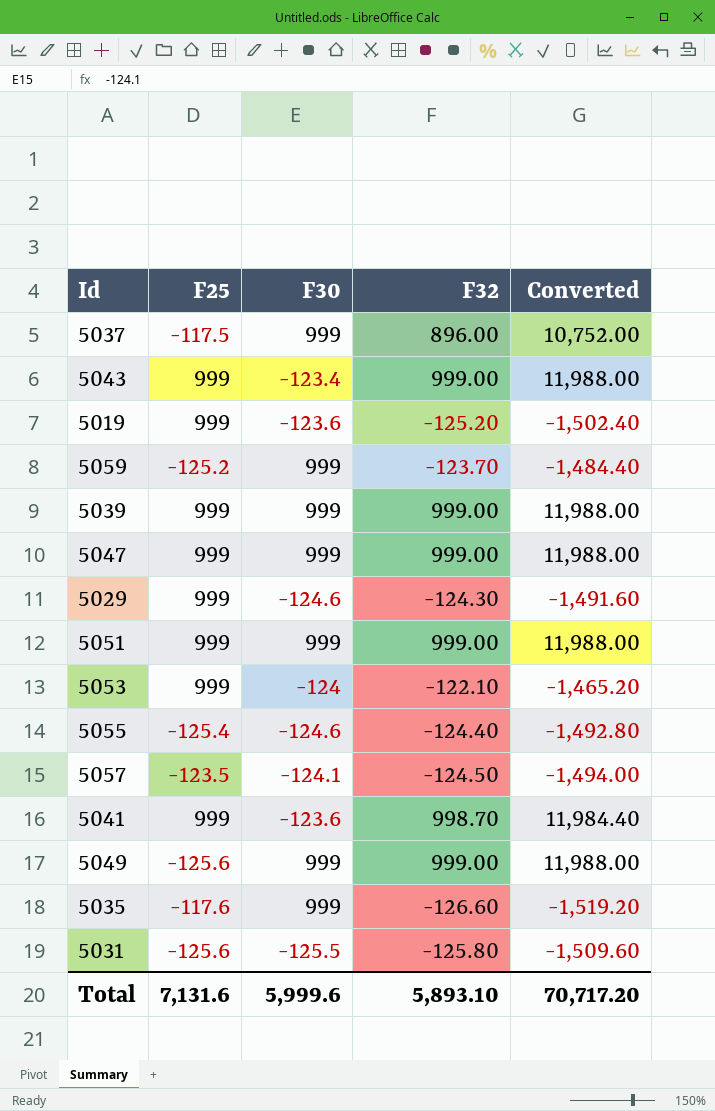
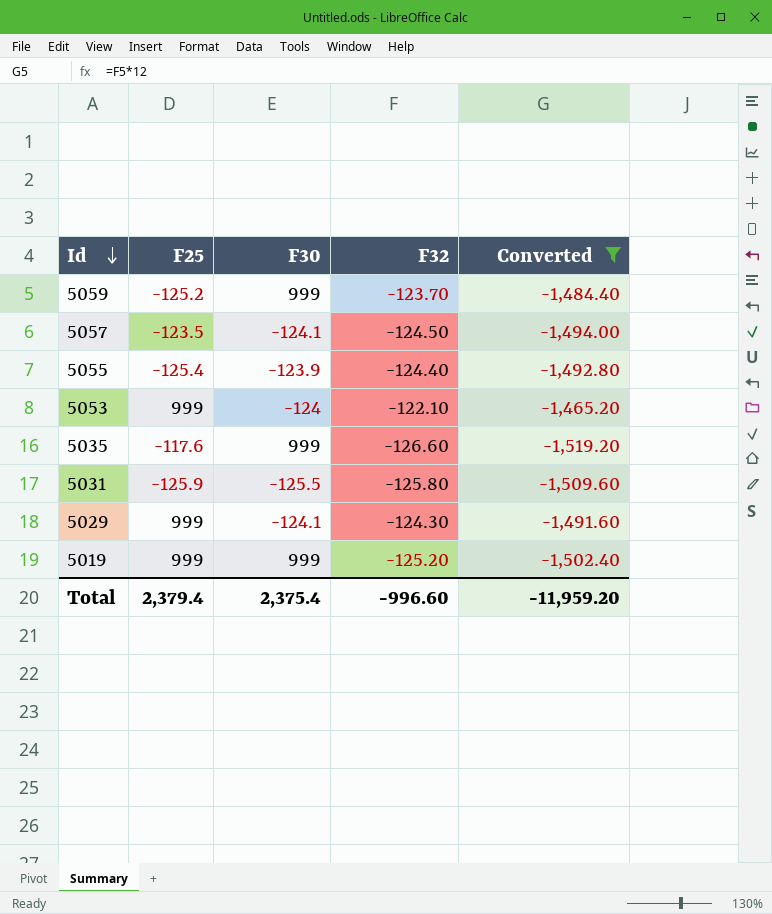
filter: none -> Converted <= -1,465.20
row order: none -> Id descending
5055 | F30: -124.6 -> -123.9
5031 | F25: -125.6 -> -125.9
5029 | F30: -124.6 -> -124.1
5019 | F30: -123.6 -> 999
Total | F25: 7,131.6 -> 2,379.4
Total | F30: 5,999.6 -> 2,375.4
Total | F32: 5,893.10 -> -996.60
Total | Converted: 70,717.20 -> -11,959.20

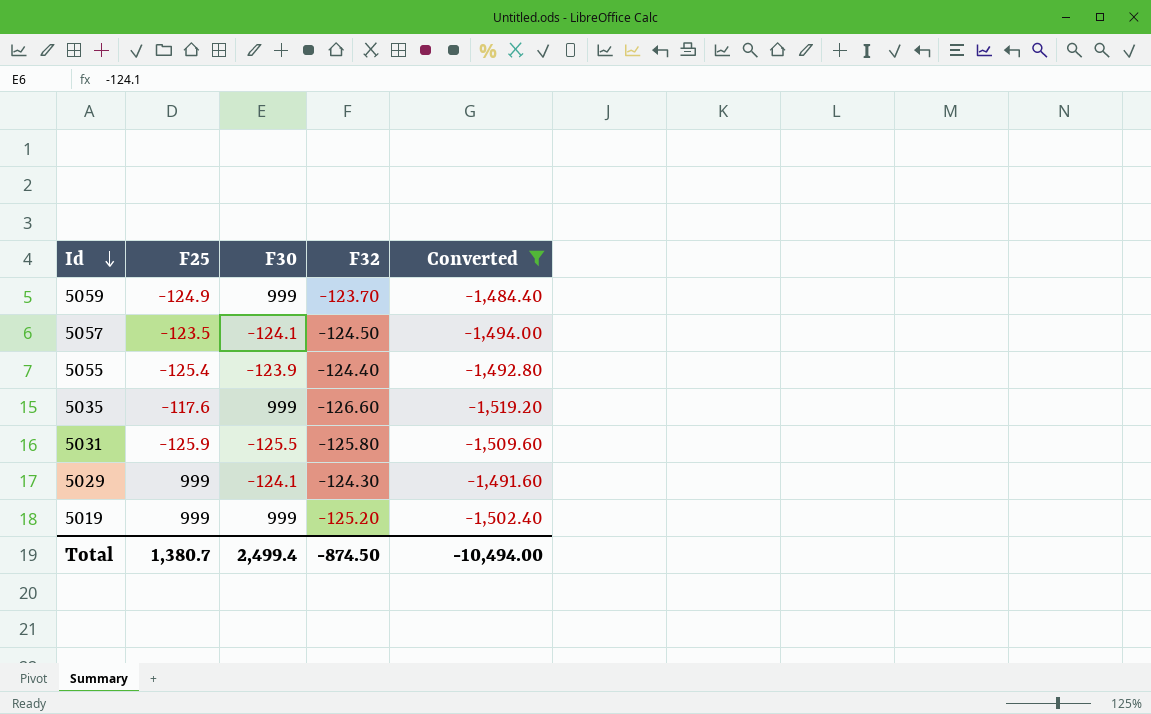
row 5053: 999 | -124 | -122.10 | -1,465.20 -> none
5059 | F25: -125.2 -> -124.9
Total | F25: 2,379.4 -> 1,380.7
Total | F30: 2,375.4 -> 2,499.4
Total | F32: -996.60 -> -874.50
Total | Converted: -11,959.20 -> -10,494.00

